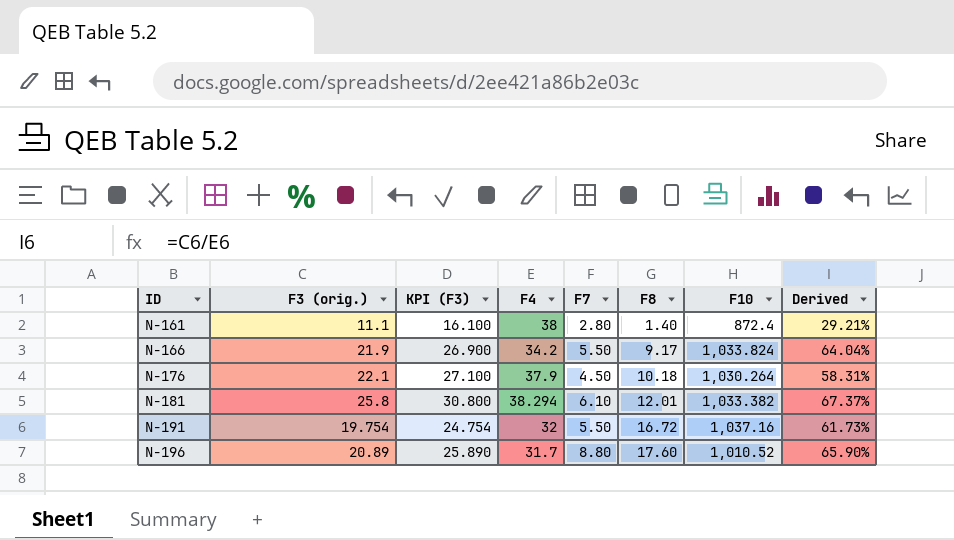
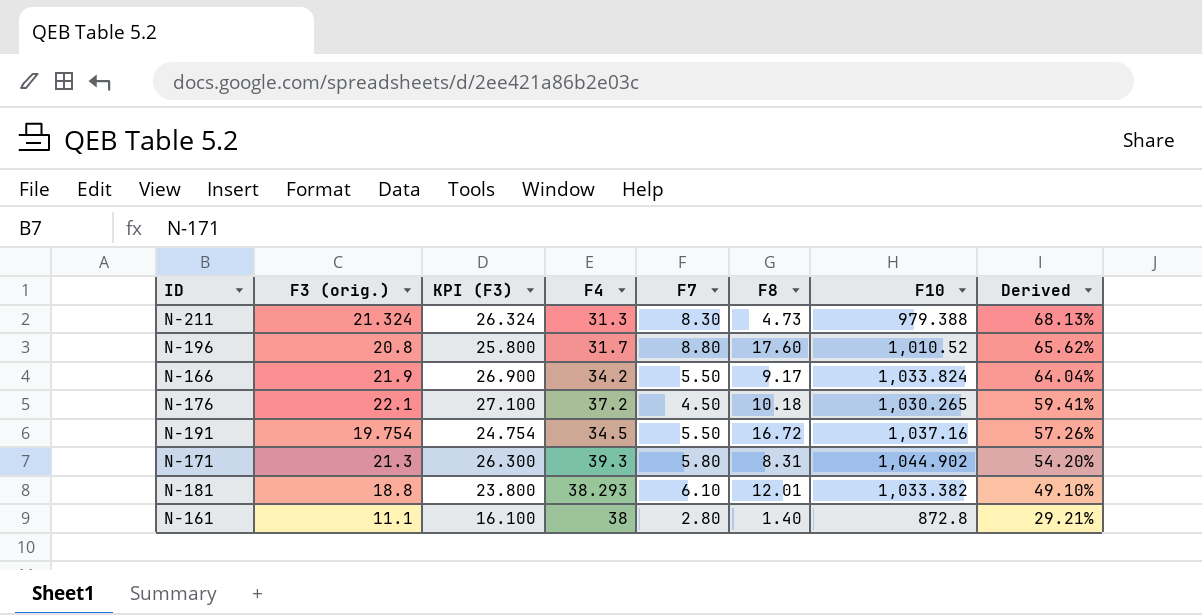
row order: ID ascending -> Derived descending
row N-211: none -> 21.324 | 26.324 | 31.3 | 8.30 | 4.73 | 979.388 | 68.13%
N-196 | F3 (orig.): 20.89 -> 20.8
N-196 | KPI (F3): 25.890 -> 25.800
N-196 | Derived: 65.90% -> 65.62%
N-176 | F4: 37.9 -> 37.2
N-176 | F10: 1,030.264 -> 1,030.265
N-176 | Derived: 58.31% -> 59.41%
N-191 | F4: 32 -> 34.5
N-191 | Derived: 61.73% -> 57.26%
row N-171: none -> 21.3 | 26.300 | 39.3 | 5.80 | 8.31 | 1,044.902 | 54.20%
N-181 | F3 (orig.): 25.8 -> 18.8
N-181 | KPI (F3): 30.800 -> 23.800
N-181 | F4: 38.294 -> 38.293
N-181 | Derived: 67.37% -> 49.10%
N-161 | F10: 872.4 -> 872.8

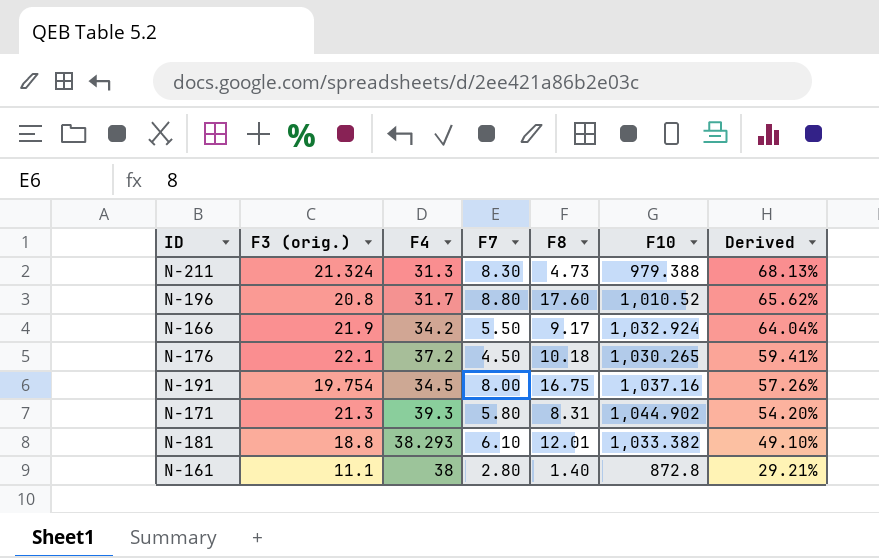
column KPI (F3) | formula: [F3 (orig.)] + 5 -> none
N-166 | F10: 1,033.824 -> 1,032.924
N-191 | F7: 5.50 -> 8.00
N-191 | F8: 16.72 -> 16.75

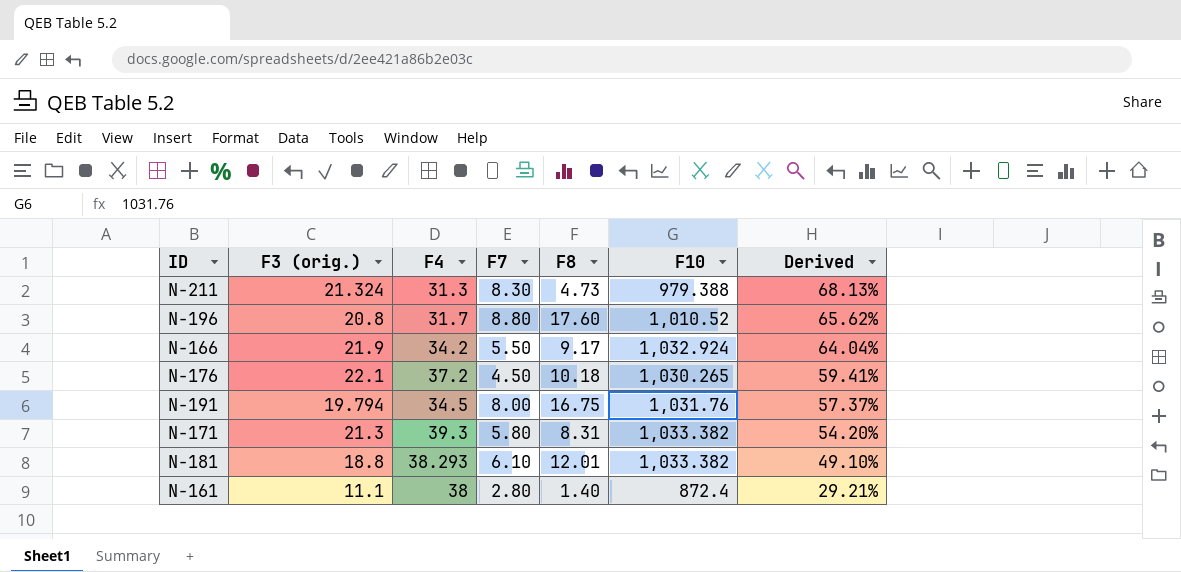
N-191 | F3 (orig.): 19.754 -> 19.794
N-191 | F10: 1,037.16 -> 1,031.76
N-191 | Derived: 57.26% -> 57.37%
N-171 | F10: 1,044.902 -> 1,033.382
N-161 | F10: 872.8 -> 872.4

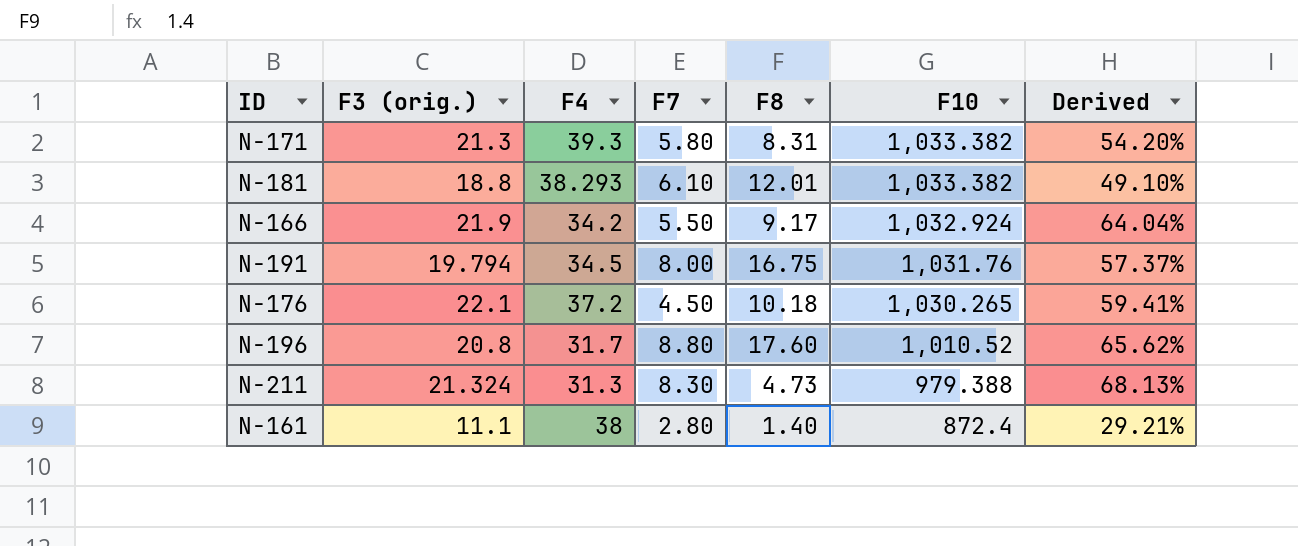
row order: Derived descending -> F10 descending

